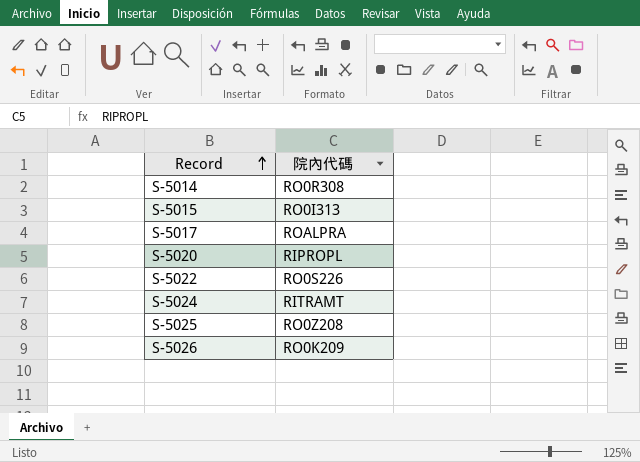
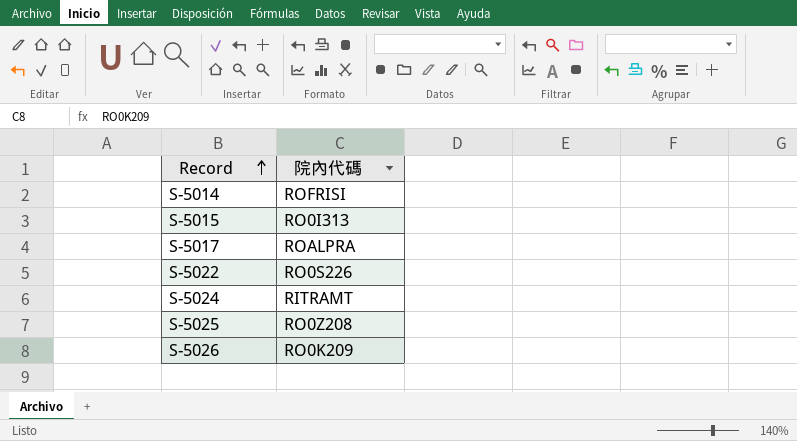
row S-5020: RIPROPL -> none
S-5014 | 院內代碼: RO0R308 -> ROFRISI

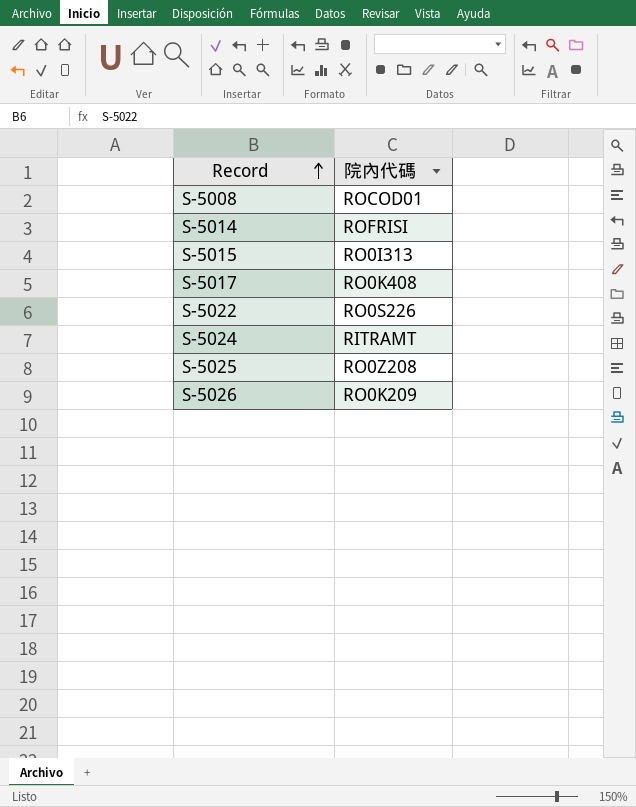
row S-5008: none -> ROCOD01
S-5017 | 院內代碼: ROALPRA -> RO0K408

